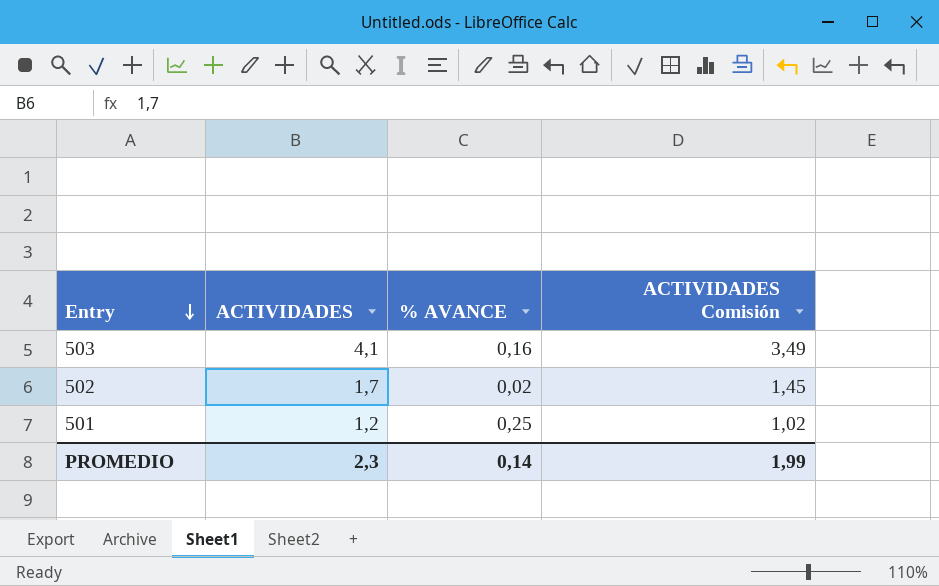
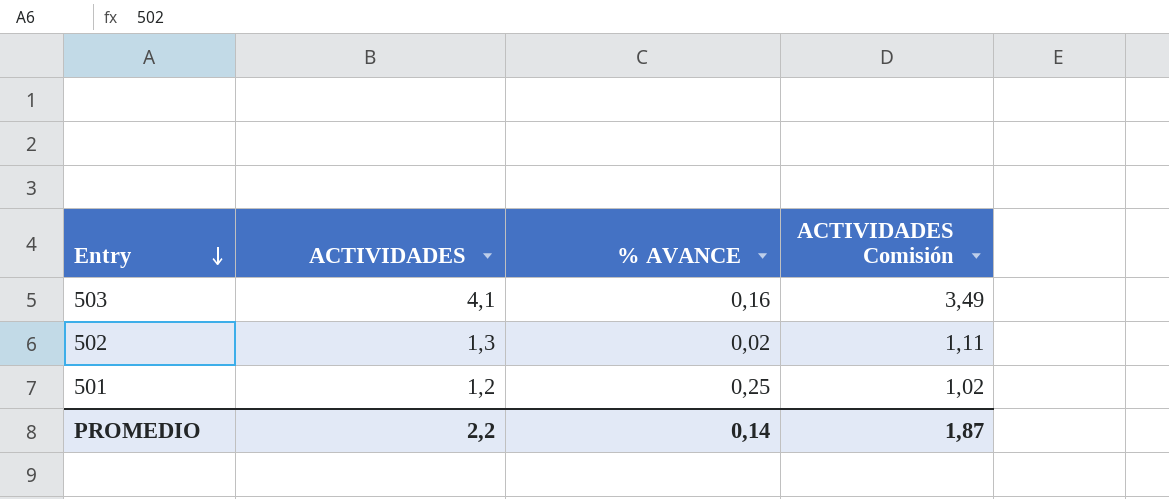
502 | ACTIVIDADES: 1,7 -> 1,3
502 | ACTIVIDADES Comisión: 1,45 -> 1,11
PROMEDIO | ACTIVIDADES: 2,3 -> 2,2
PROMEDIO | ACTIVIDADES Comisión: 1,99 -> 1,87

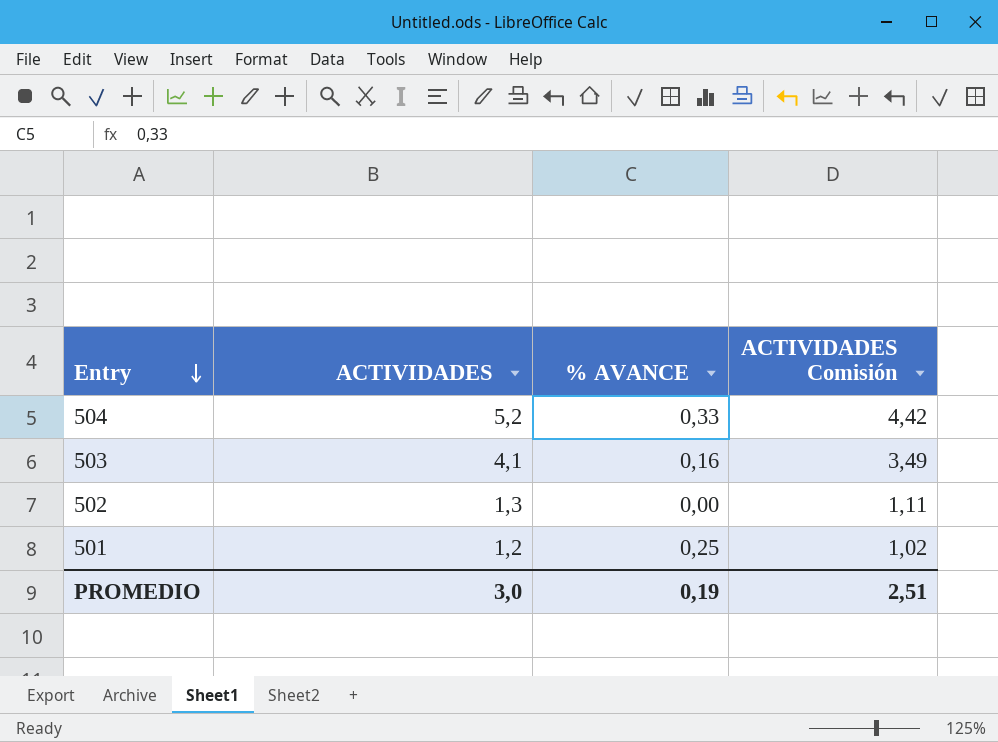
row 504: none -> 5,2 | 0,33 | 4,42
502 | % AVANCE: 0,02 -> 0,00
PROMEDIO | ACTIVIDADES: 2,2 -> 3,0
PROMEDIO | % AVANCE: 0,14 -> 0,19
PROMEDIO | ACTIVIDADES Comisión: 1,87 -> 2,51

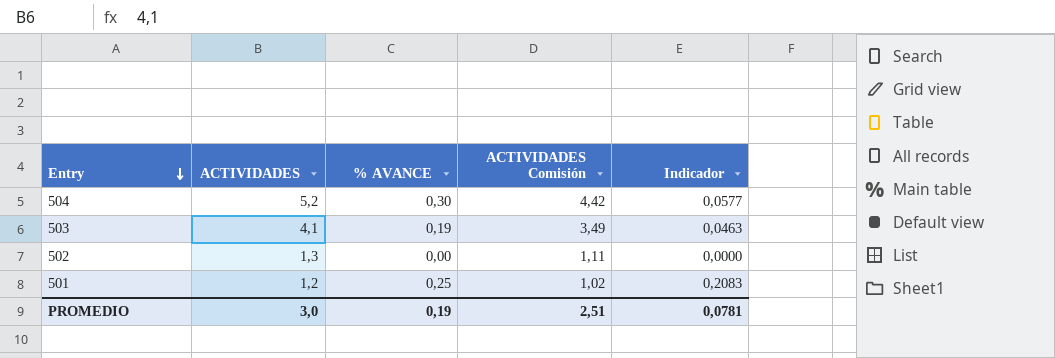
column Indicador | formula: none -> [% AVANCE] / [ACTIVIDADES]
504 | % AVANCE: 0,33 -> 0,30
503 | % AVANCE: 0,16 -> 0,19

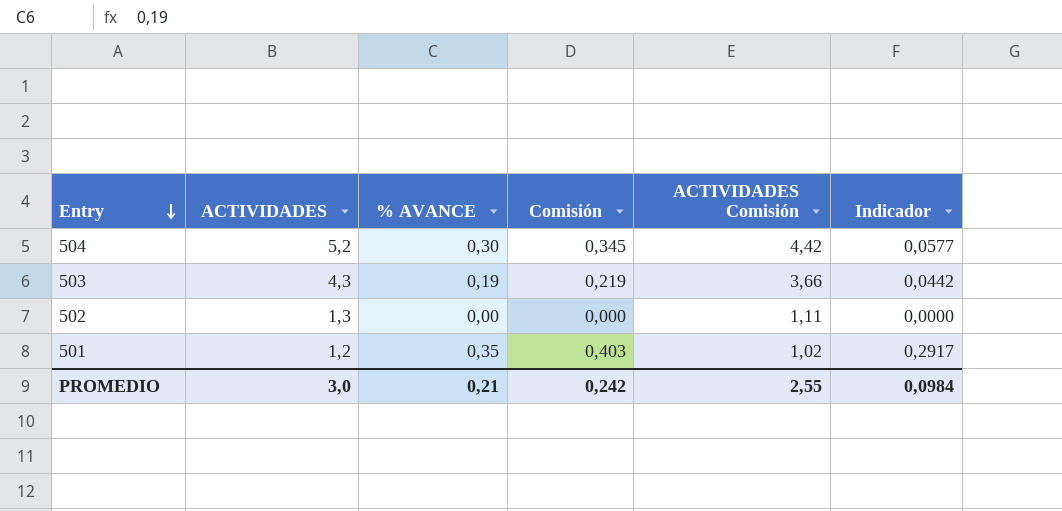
column Comisión | formula: none -> [% AVANCE] * 1,15
503 | ACTIVIDADES: 4,1 -> 4,3
503 | ACTIVIDADES Comisión: 3,49 -> 3,66
503 | Indicador: 0,0463 -> 0,0442
501 | % AVANCE: 0,25 -> 0,35
501 | Indicador: 0,2083 -> 0,2917
PROMEDIO | % AVANCE: 0,19 -> 0,21
PROMEDIO | ACTIVIDADES Comisión: 2,51 -> 2,55
PROMEDIO | Indicador: 0,0781 -> 0,0984

